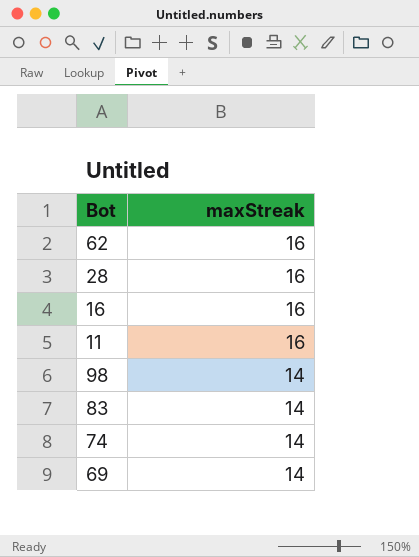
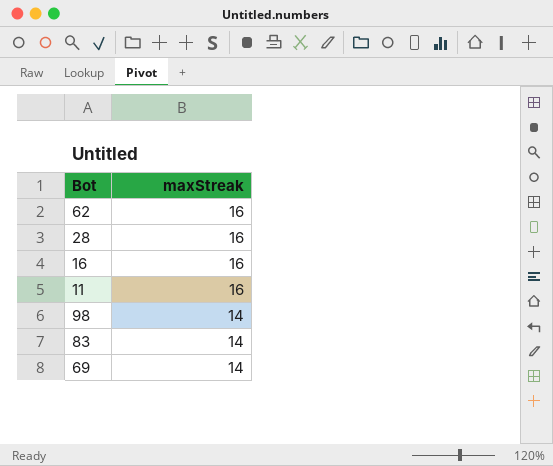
row 74: 14 -> none

